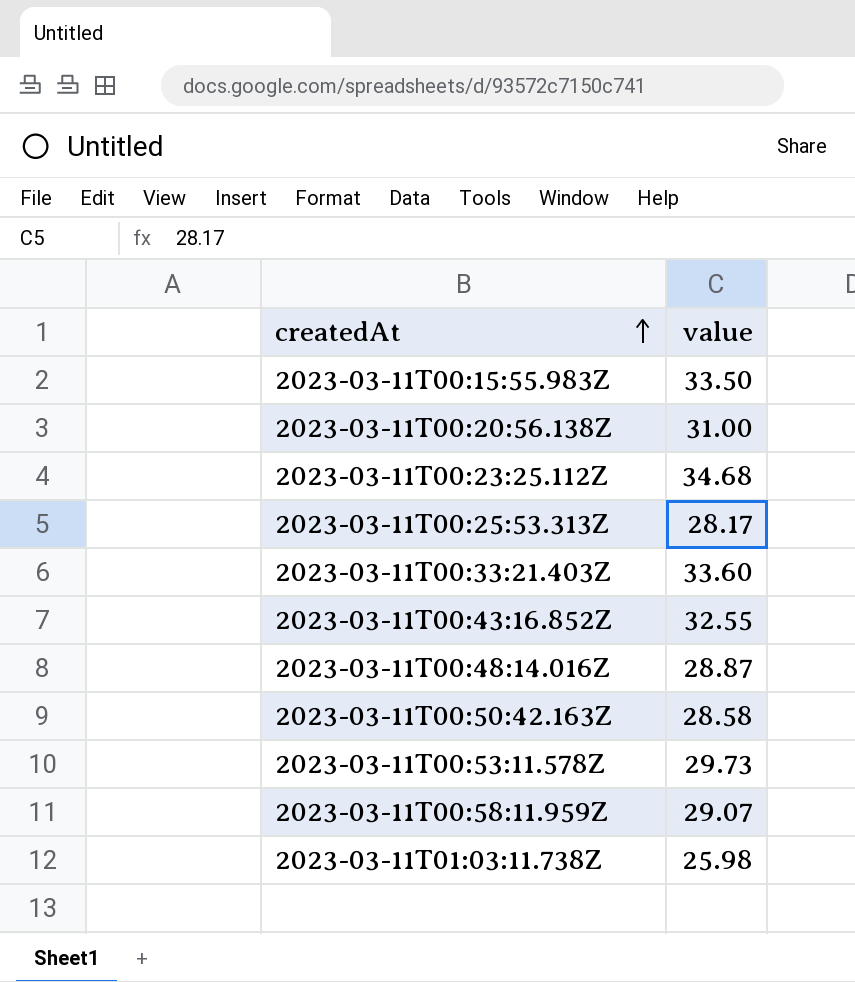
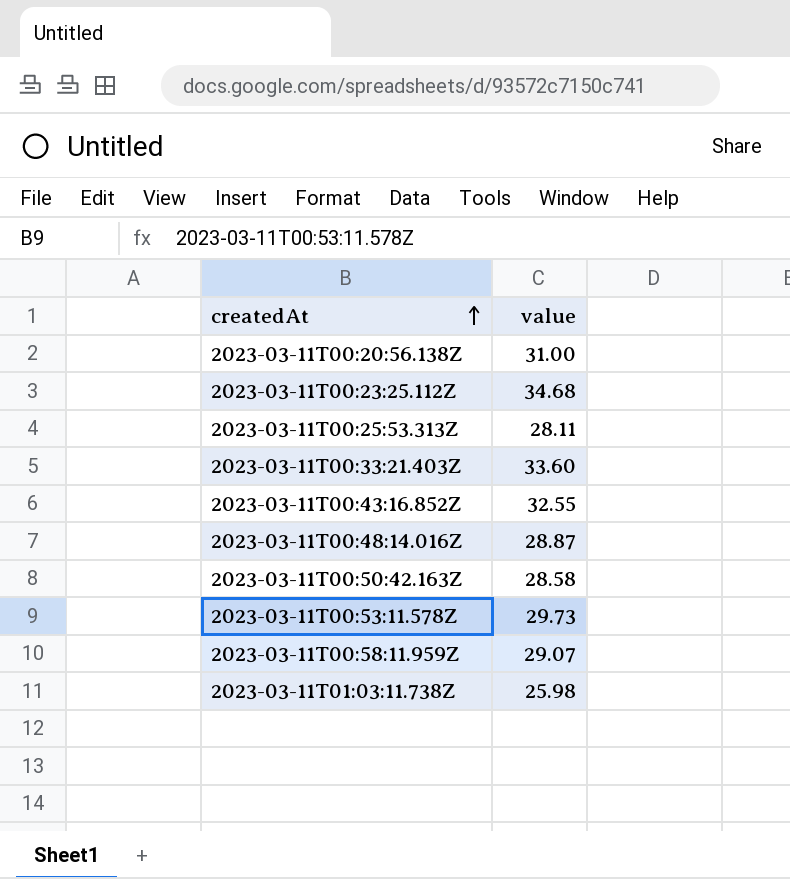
row 2023-03-11T00:15:55.983Z: 33.50 -> none
2023-03-11T00:25:53.313Z | value: 28.17 -> 28.11

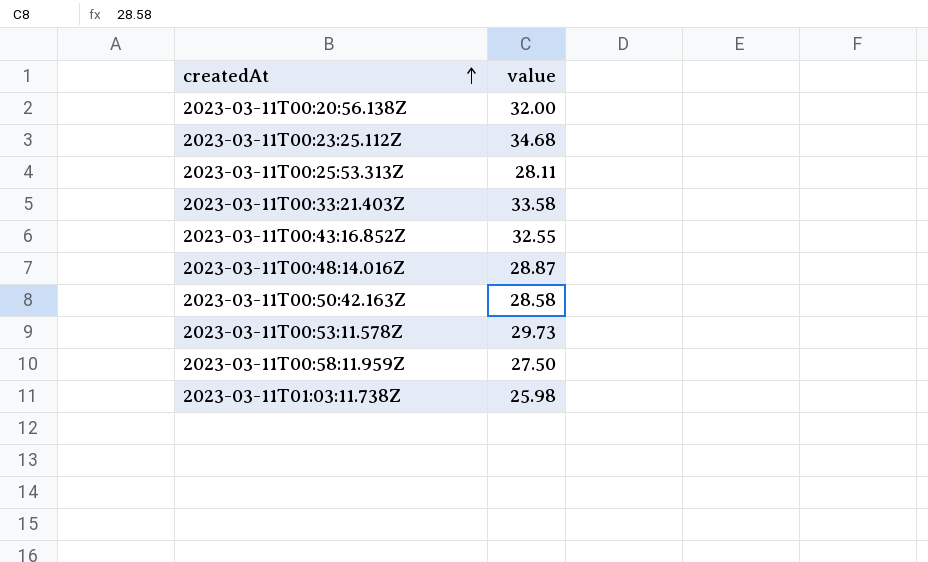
2023-03-11T00:20:56.138Z | value: 31.00 -> 32.00
2023-03-11T00:33:21.403Z | value: 33.60 -> 33.58
2023-03-11T00:58:11.959Z | value: 29.07 -> 27.50

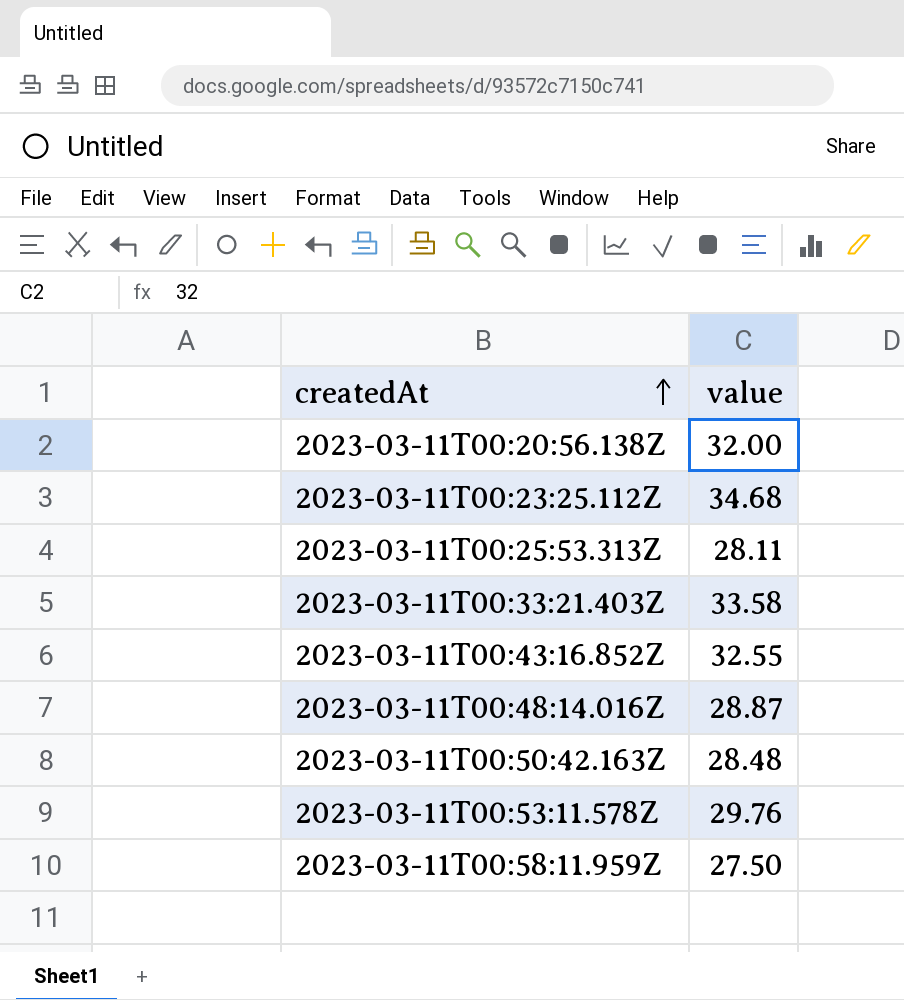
row 2023-03-11T01:03:11.738Z: 25.98 -> none
2023-03-11T00:50:42.163Z | value: 28.58 -> 28.48
2023-03-11T00:53:11.578Z | value: 29.73 -> 29.76

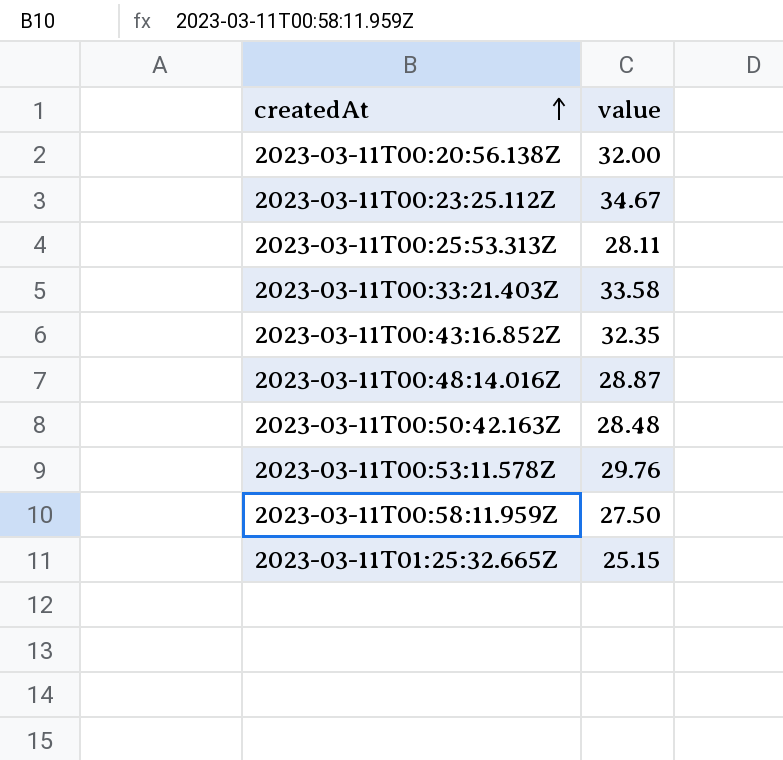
2023-03-11T00:23:25.112Z | value: 34.68 -> 34.67
2023-03-11T00:43:16.852Z | value: 32.55 -> 32.35
row 2023-03-11T01:25:32.665Z: none -> 25.15

